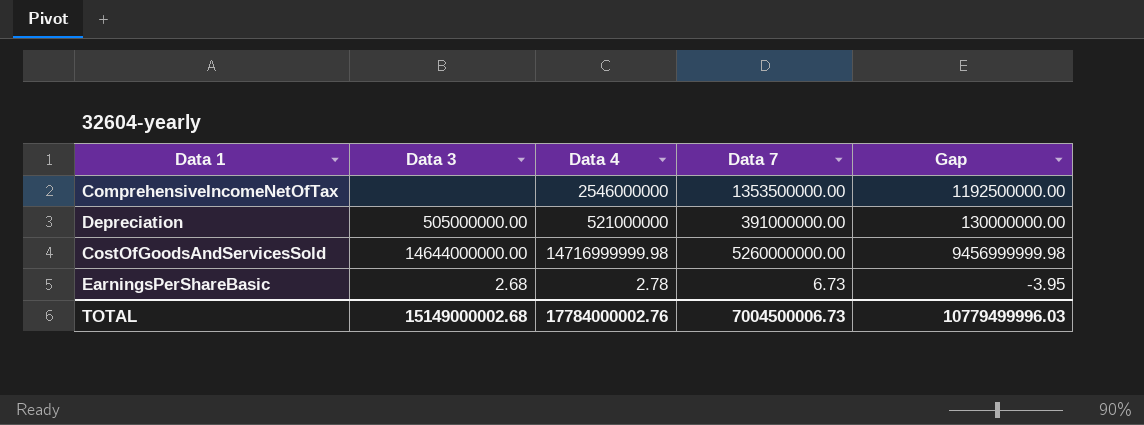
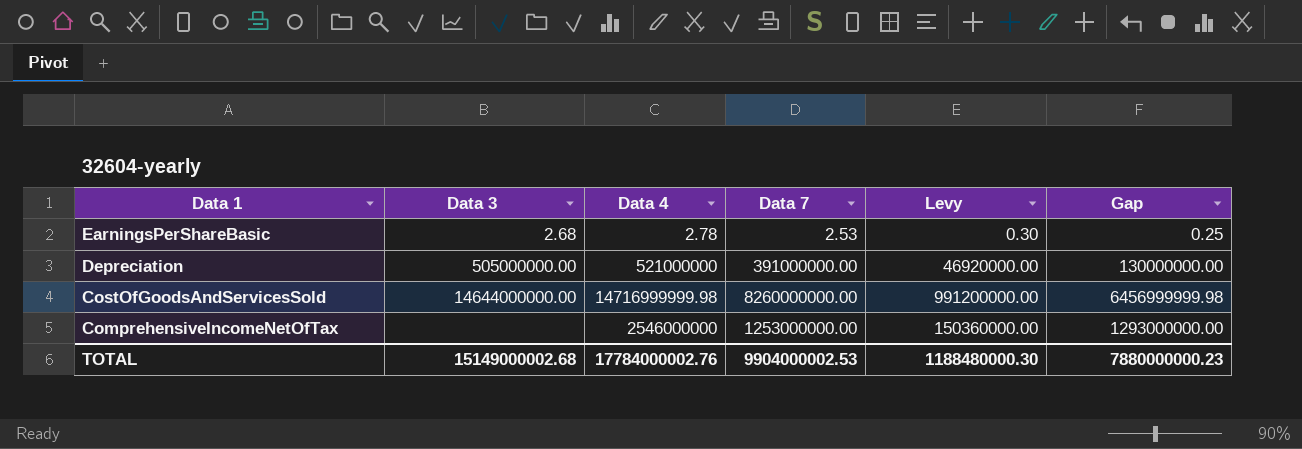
row order: none -> Data 1 descending
column Levy | formula: none -> [Data 7] * 0.12
EarningsPerShareBasic | Data 7: 6.73 -> 2.53
EarningsPerShareBasic | Gap: -3.95 -> 0.25
CostOfGoodsAndServicesSold | Data 7: 5260000000.00 -> 8260000000.00
CostOfGoodsAndServicesSold | Gap: 9456999999.98 -> 6456999999.98
ComprehensiveIncomeNetOfTax | Data 7: 1353500000.00 -> 1253000000.00
ComprehensiveIncomeNetOfTax | Gap: 1192500000.00 -> 1293000000.00
TOTAL | Data 7: 7004500006.73 -> 9904000002.53
TOTAL | Gap: 10779499996.03 -> 7880000000.23

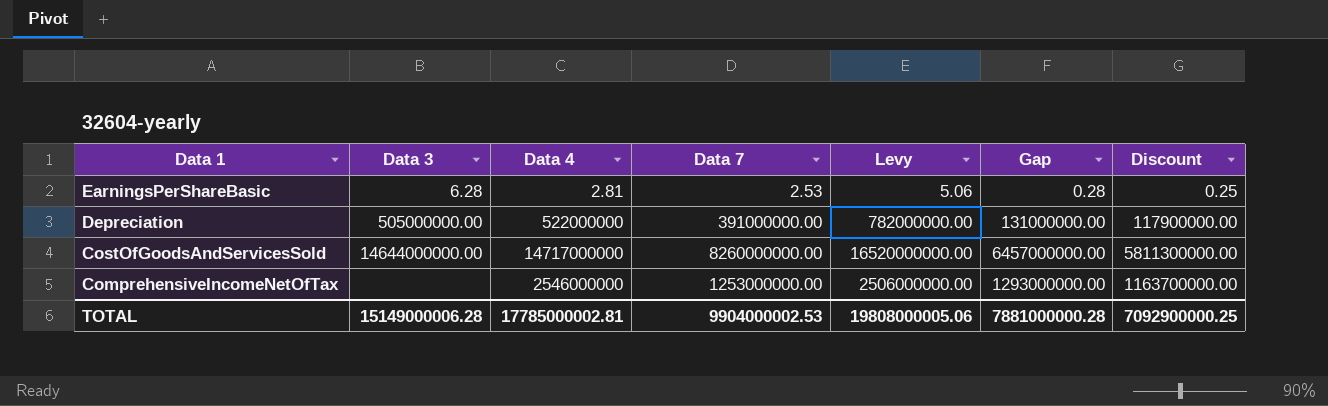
column Levy | formula: [Data 7] * 0.12 -> [Data 7] * 2
column Discount | formula: none -> [Gap] * 0.9
EarningsPerShareBasic | Data 3: 2.68 -> 6.28
EarningsPerShareBasic | Data 4: 2.78 -> 2.81
EarningsPerShareBasic | Gap: 0.25 -> 0.28
Depreciation | Data 4: 521000000 -> 522000000
Depreciation | Gap: 130000000.00 -> 131000000.00
CostOfGoodsAndServicesSold | Data 4: 14716999999.98 -> 14717000000
CostOfGoodsAndServicesSold | Gap: 6456999999.98 -> 6457000000.00
TOTAL | Data 3: 15149000002.68 -> 15149000006.28
TOTAL | Data 4: 17784000002.76 -> 17785000002.81
TOTAL | Levy: 1188480000.30 -> 19808000005.06
TOTAL | Gap: 7880000000.23 -> 7881000000.28

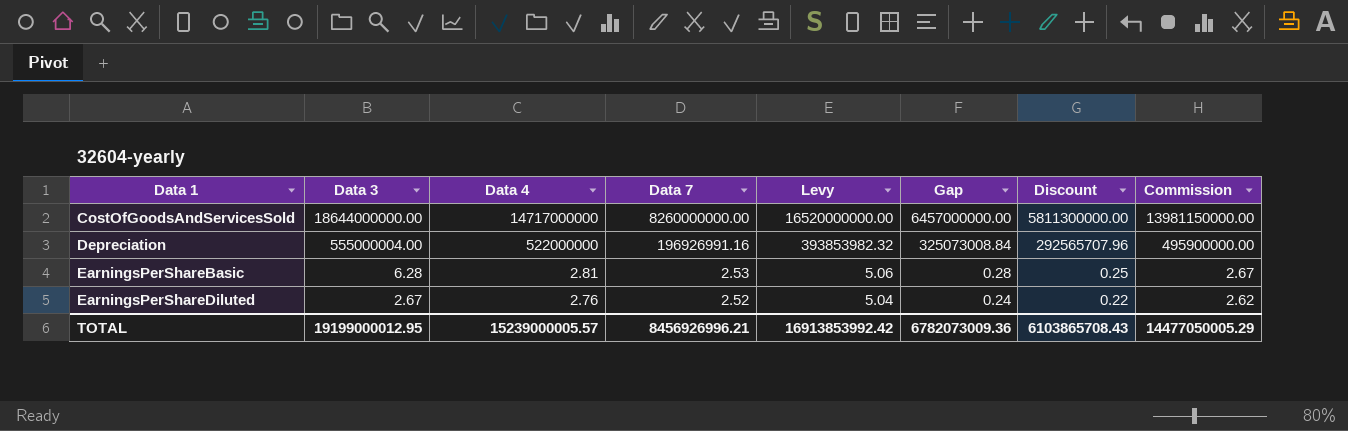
row order: Data 1 descending -> Data 1 ascending
column Commission | formula: none -> [Data 4] * 0.95
row ComprehensiveIncomeNetOfTax: none | 2546000000 | 1253000000.00 | 2506000000.00 | 1293000000.00 | 1163700000.00 -> none
CostOfGoodsAndServicesSold | Data 3: 14644000000.00 -> 18644000000.00
Depreciation | Data 3: 505000000.00 -> 555000004.00
Depreciation | Data 7: 391000000.00 -> 196926991.16
Depreciation | Levy: 782000000.00 -> 393853982.32
Depreciation | Gap: 131000000.00 -> 325073008.84
Depreciation | Discount: 117900000.00 -> 292565707.96
row EarningsPerShareDiluted: none -> 2.67 | 2.76 | 2.52 | 5.04 | 0.24 | 0.22 | 2.62
TOTAL | Data 3: 15149000006.28 -> 19199000012.95
TOTAL | Data 4: 17785000002.81 -> 15239000005.57
TOTAL | Data 7: 9904000002.53 -> 8456926996.21
TOTAL | Levy: 19808000005.06 -> 16913853992.42
TOTAL | Gap: 7881000000.28 -> 6782073009.36
TOTAL | Discount: 7092900000.25 -> 6103865708.43

